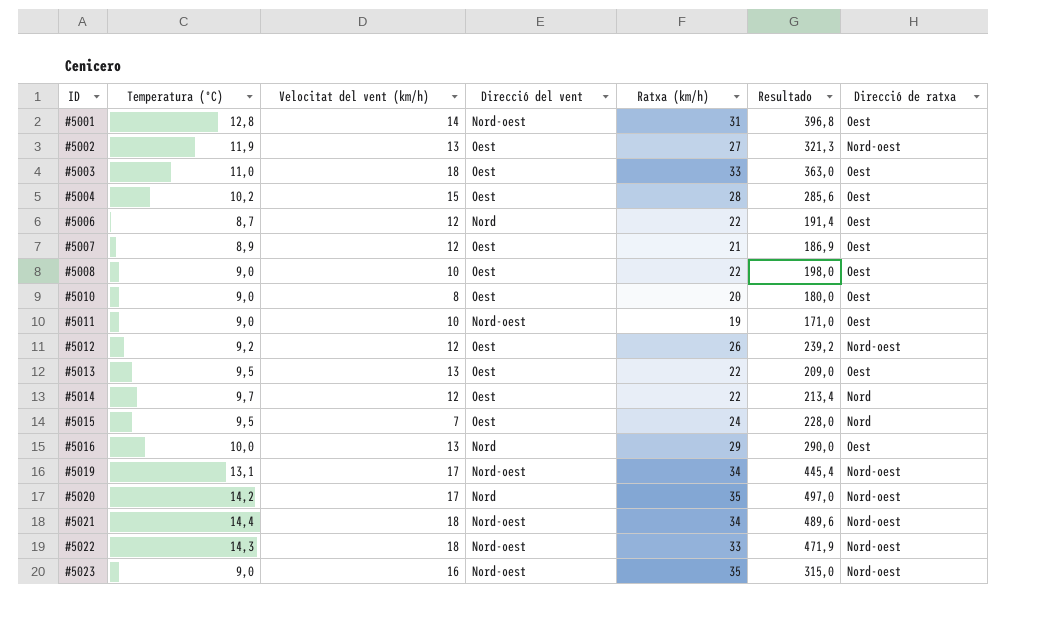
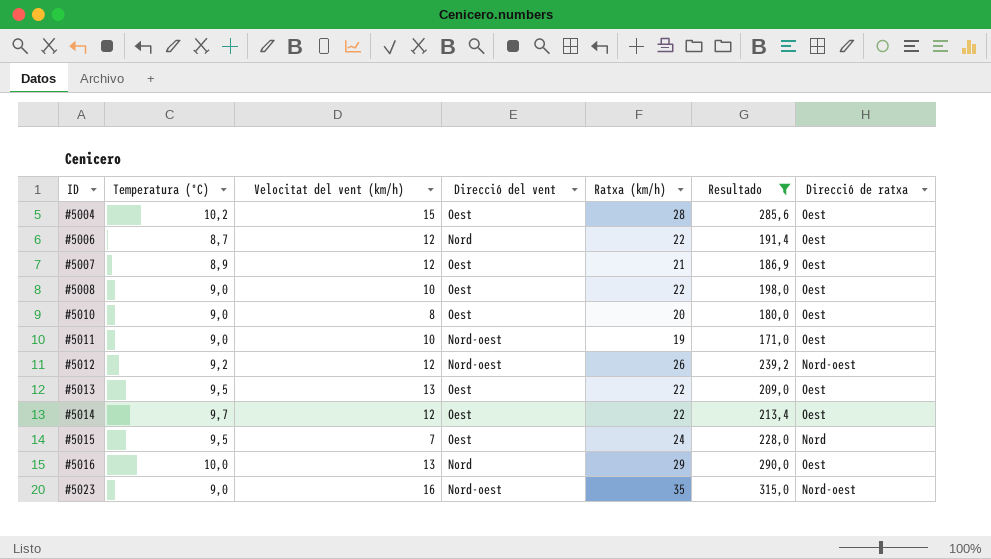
filter: none -> Resultado <= 315,0
#5012 | Direcció del vent: Oest -> Nord-oest
#5014 | Direcció de ratxa: Nord -> Oest

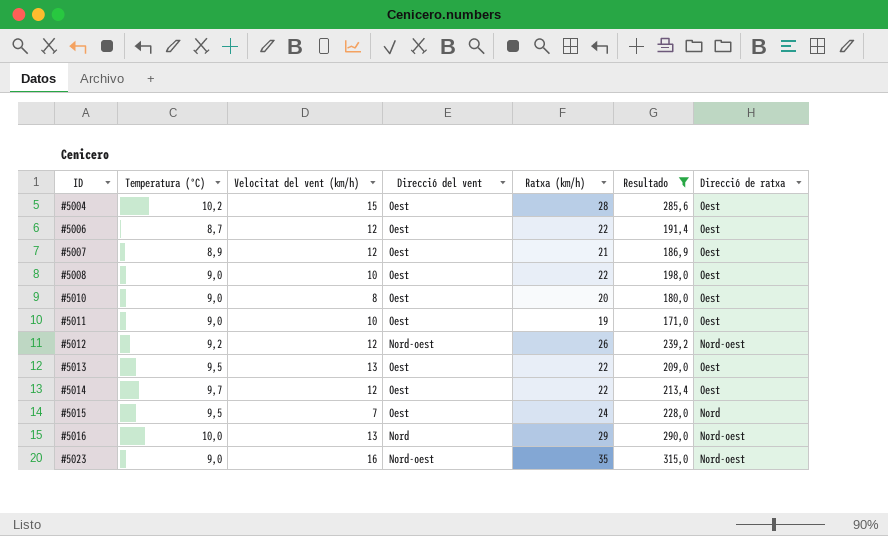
#5006 | Direcció del vent: Nord -> Oest
#5011 | Direcció del vent: Nord-oest -> Oest
#5016 | Direcció de ratxa: Oest -> Nord-oest

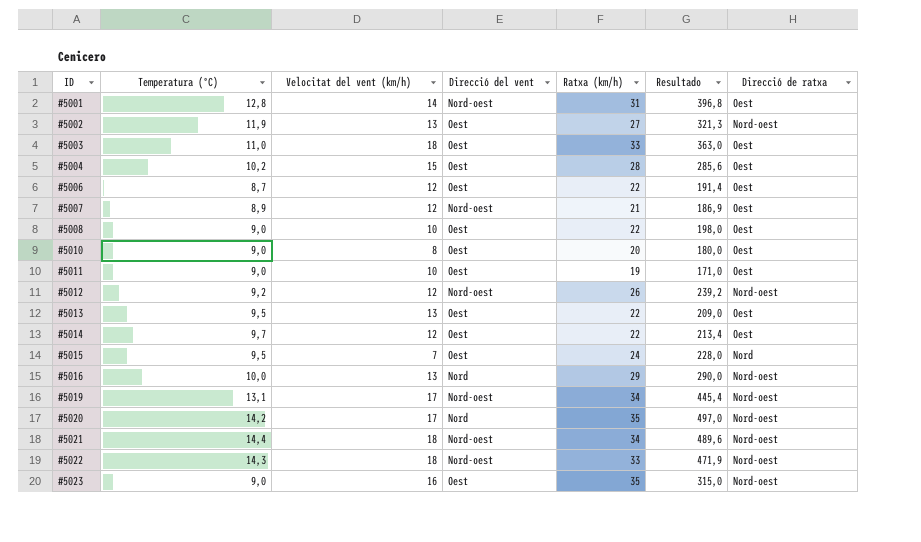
filter: Resultado <= 315,0 -> none
#5007 | Direcció del vent: Oest -> Nord-oest
#5023 | Direcció del vent: Nord-oest -> Oest

